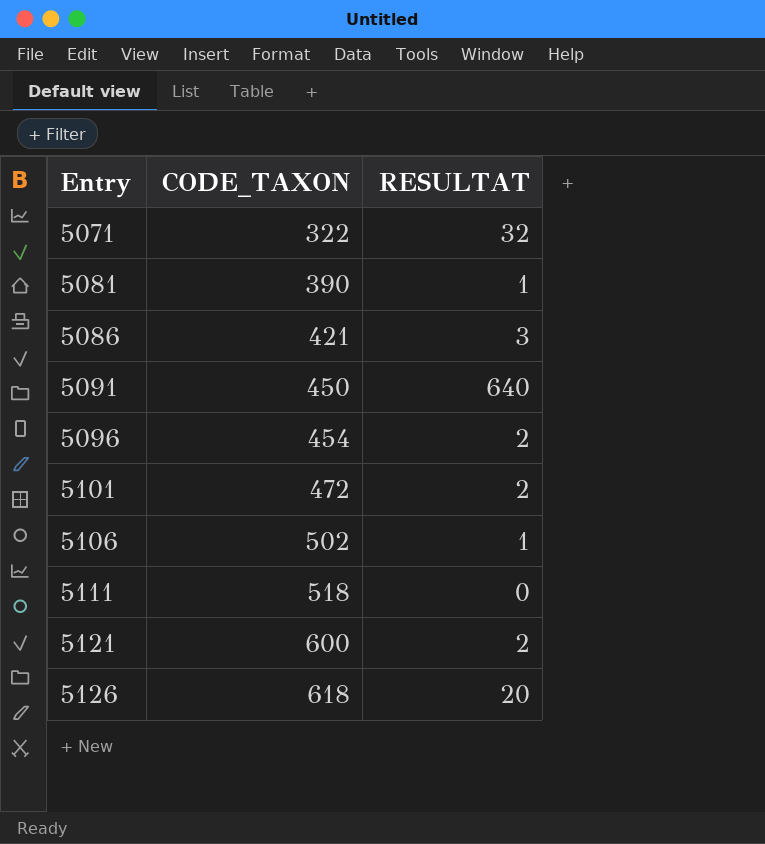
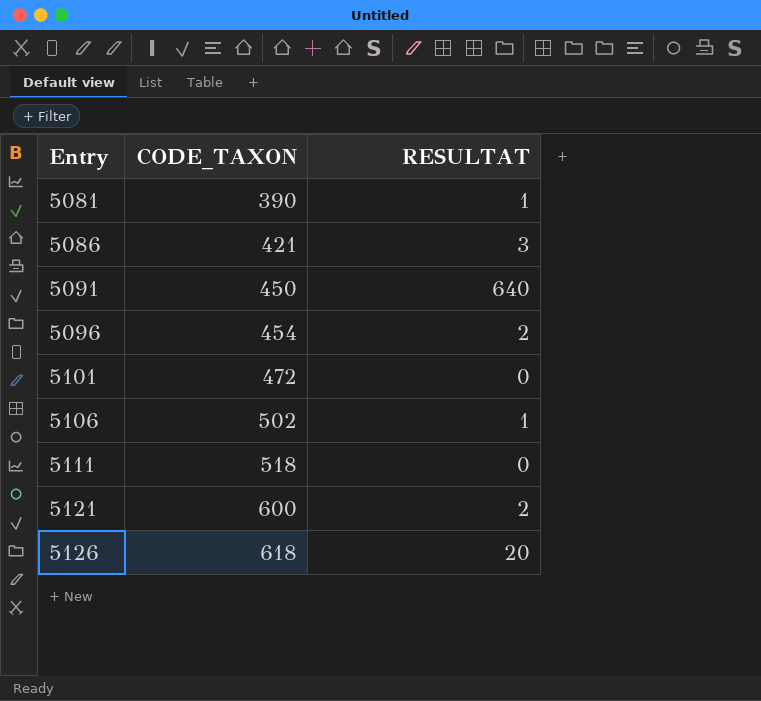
row 5071: 322 | 32 -> none
5101 | RESULTAT: 2 -> 0

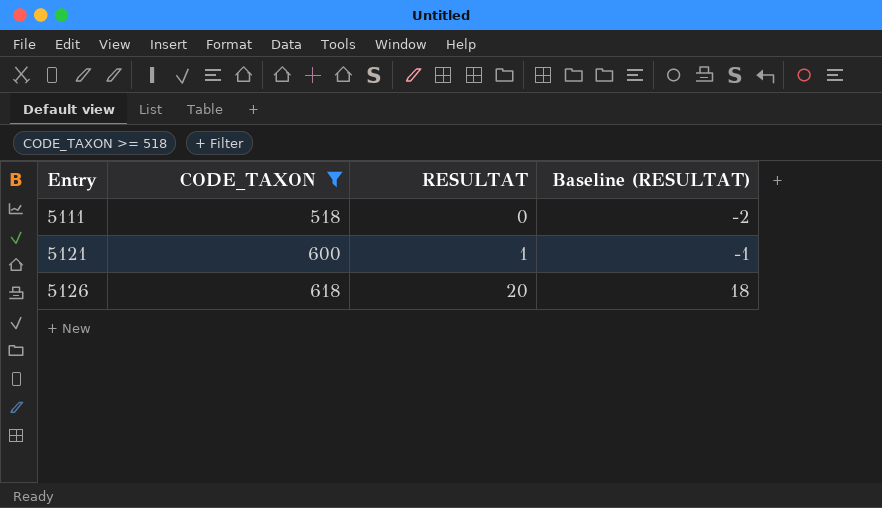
filter: none -> CODE_TAXON >= 518
column Baseline (RESULTAT) | formula: none -> [RESULTAT] - 2
5121 | RESULTAT: 2 -> 1

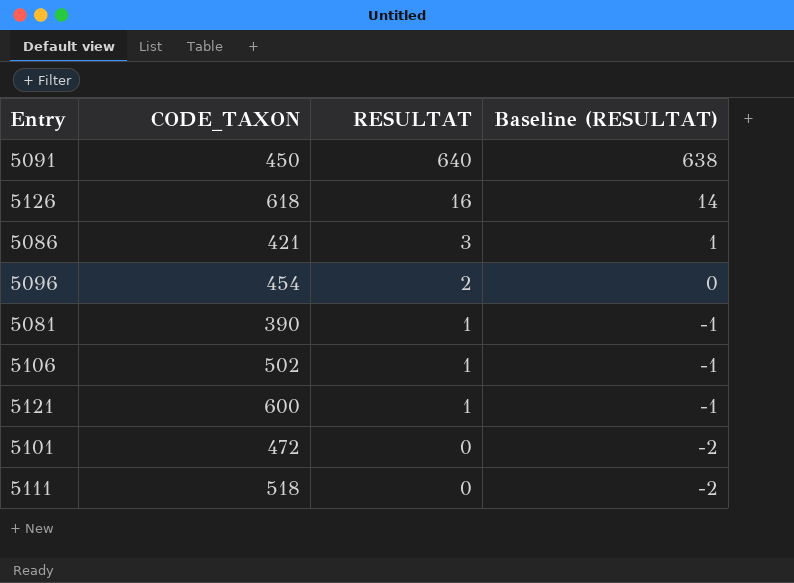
filter: CODE_TAXON >= 518 -> none
row order: Entry ascending -> RESULTAT descending
5126 | RESULTAT: 20 -> 16
5126 | Baseline (RESULTAT): 18 -> 14

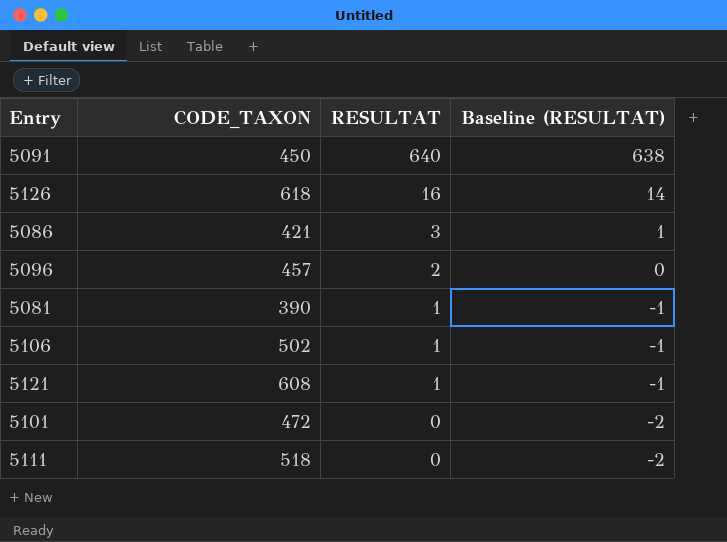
5096 | CODE_TAXON: 454 -> 457
5121 | CODE_TAXON: 600 -> 608

